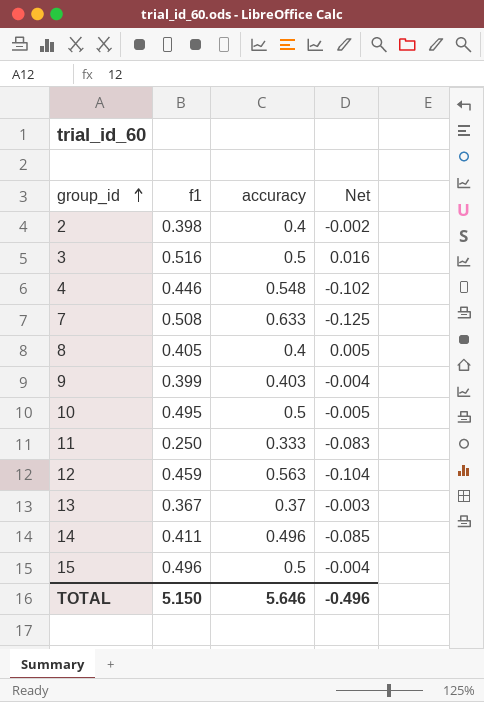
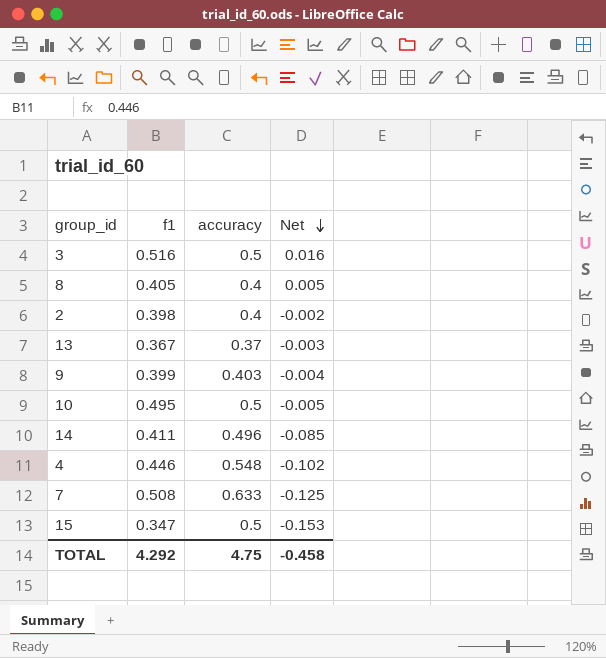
row order: group_id ascending -> Net descending
row 11: 0.250 | 0.333 | -0.083 -> none
row 12: 0.459 | 0.563 | -0.104 -> none
15 | f1: 0.496 -> 0.347
15 | Net: -0.004 -> -0.153
TOTAL | f1: 5.150 -> 4.292
TOTAL | accuracy: 5.646 -> 4.75
TOTAL | Net: -0.496 -> -0.458

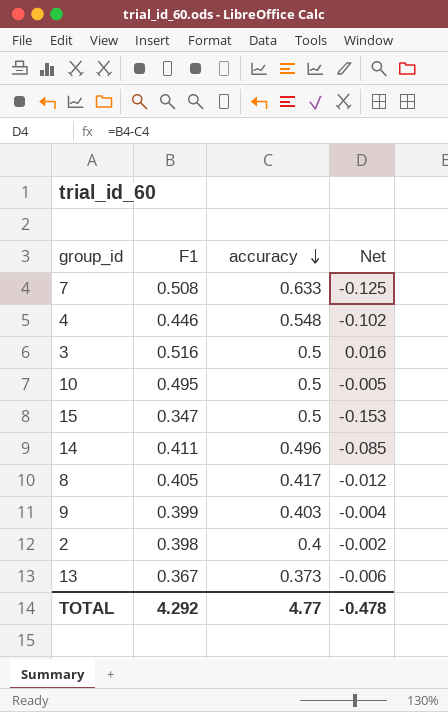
row order: Net descending -> accuracy descending
column name: f1 -> F1
8 | accuracy: 0.4 -> 0.417
8 | Net: 0.005 -> -0.012
13 | accuracy: 0.37 -> 0.373
13 | Net: -0.003 -> -0.006
TOTAL | accuracy: 4.75 -> 4.77
TOTAL | Net: -0.458 -> -0.478

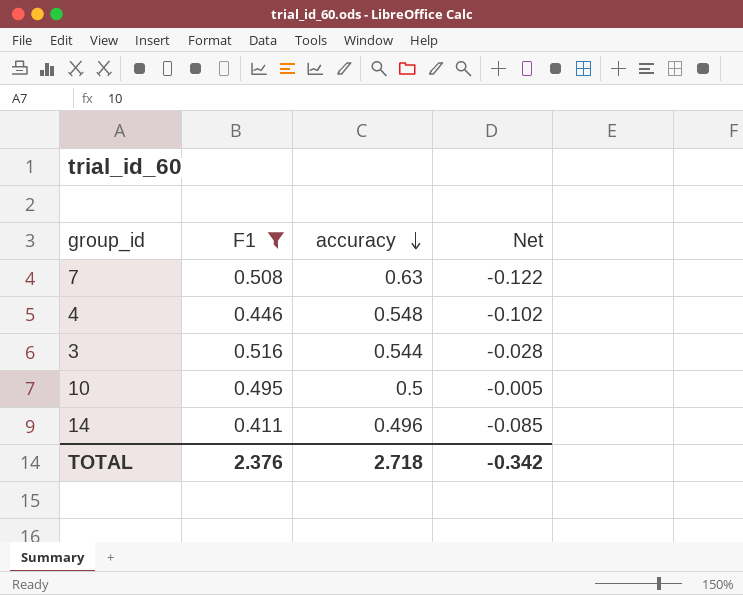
filter: none -> F1 >= 0.411
7 | accuracy: 0.633 -> 0.63
7 | Net: -0.125 -> -0.122
3 | accuracy: 0.5 -> 0.544
3 | Net: 0.016 -> -0.028
TOTAL | F1: 4.292 -> 2.376
TOTAL | accuracy: 4.77 -> 2.718
TOTAL | Net: -0.478 -> -0.342

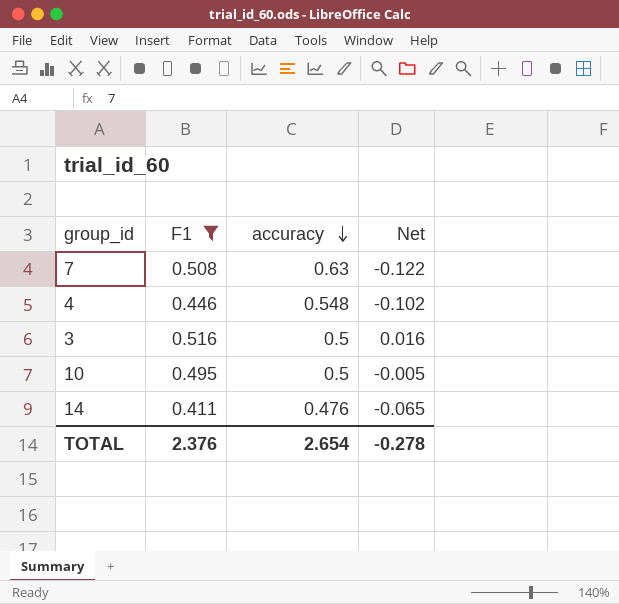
3 | accuracy: 0.544 -> 0.5
3 | Net: -0.028 -> 0.016
14 | accuracy: 0.496 -> 0.476
14 | Net: -0.085 -> -0.065
TOTAL | accuracy: 2.718 -> 2.654
TOTAL | Net: -0.342 -> -0.278

